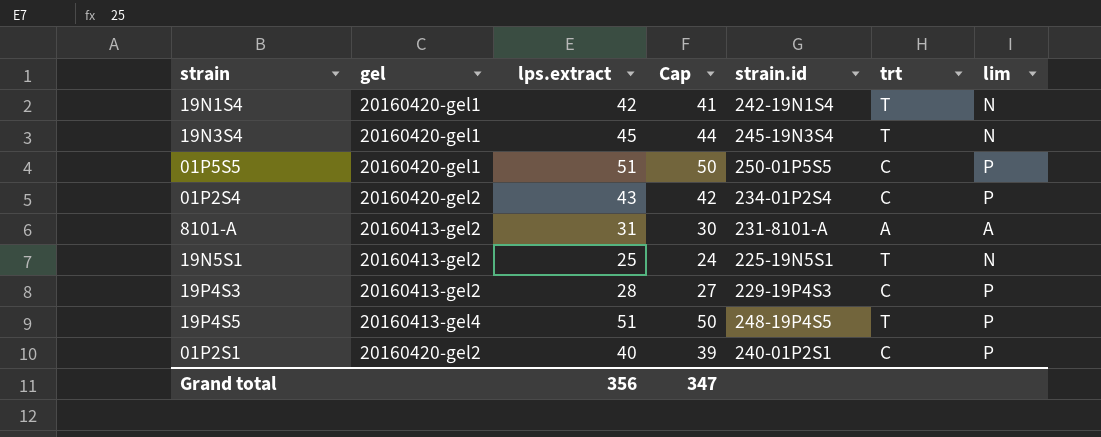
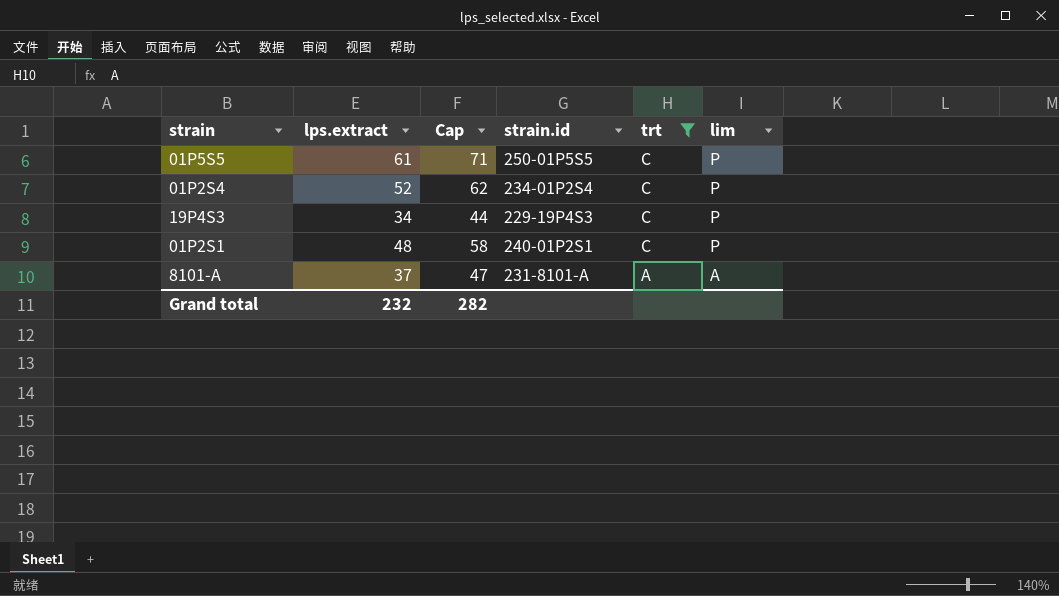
filter: none -> trt != T
row order: none -> trt descending
column gel | position: 2 -> none
column Cap | formula: [lps.extract] - 1 -> [lps.extract] + 10
01P5S5 | lps.extract: 51 -> 61
01P2S4 | lps.extract: 43 -> 52
19P4S3 | lps.extract: 28 -> 34
01P2S1 | lps.extract: 40 -> 48
8101-A | lps.extract: 31 -> 37
Grand total | lps.extract: 356 -> 232
Grand total | Cap: 347 -> 282

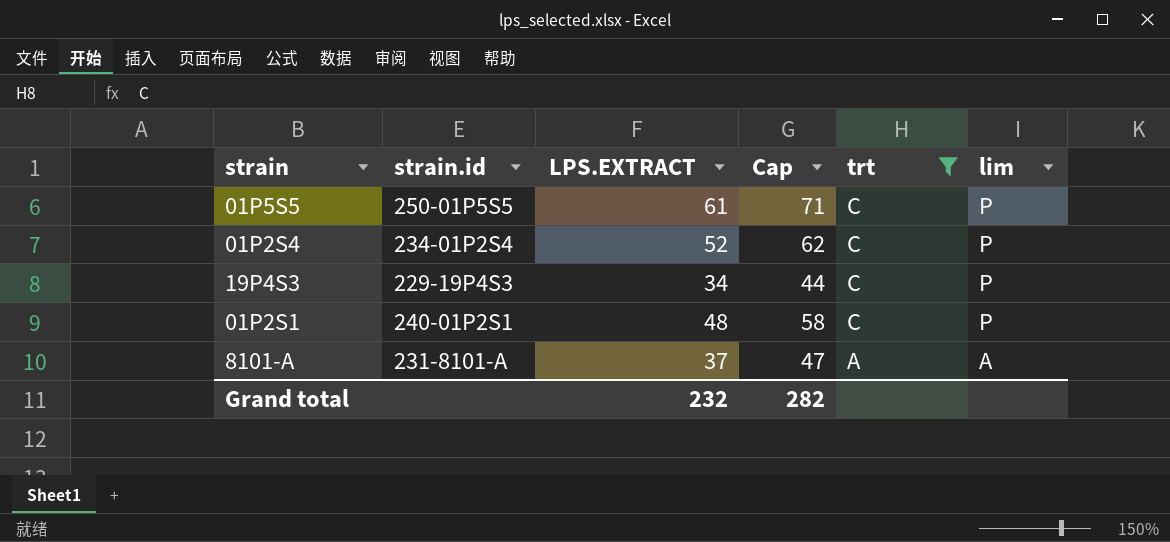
column strain.id | position: 4 -> 2
column name: lps.extract -> LPS.EXTRACT

